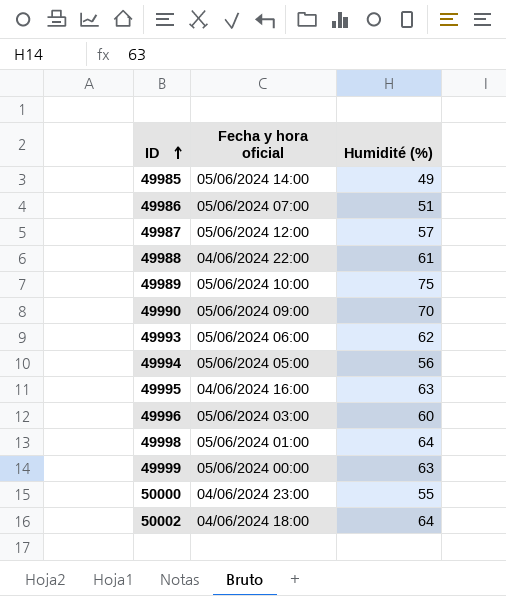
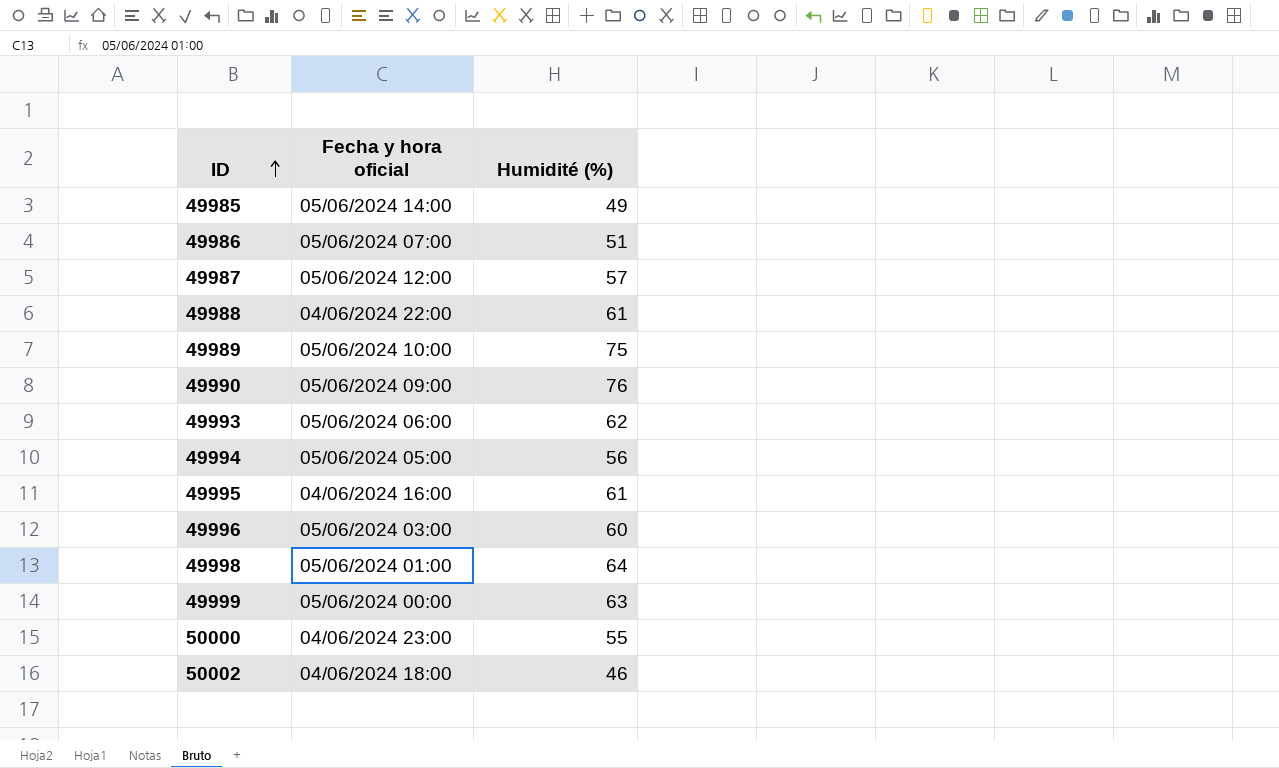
49990 | Humidité (%): 70 -> 76
49995 | Humidité (%): 63 -> 61
50002 | Humidité (%): 64 -> 46

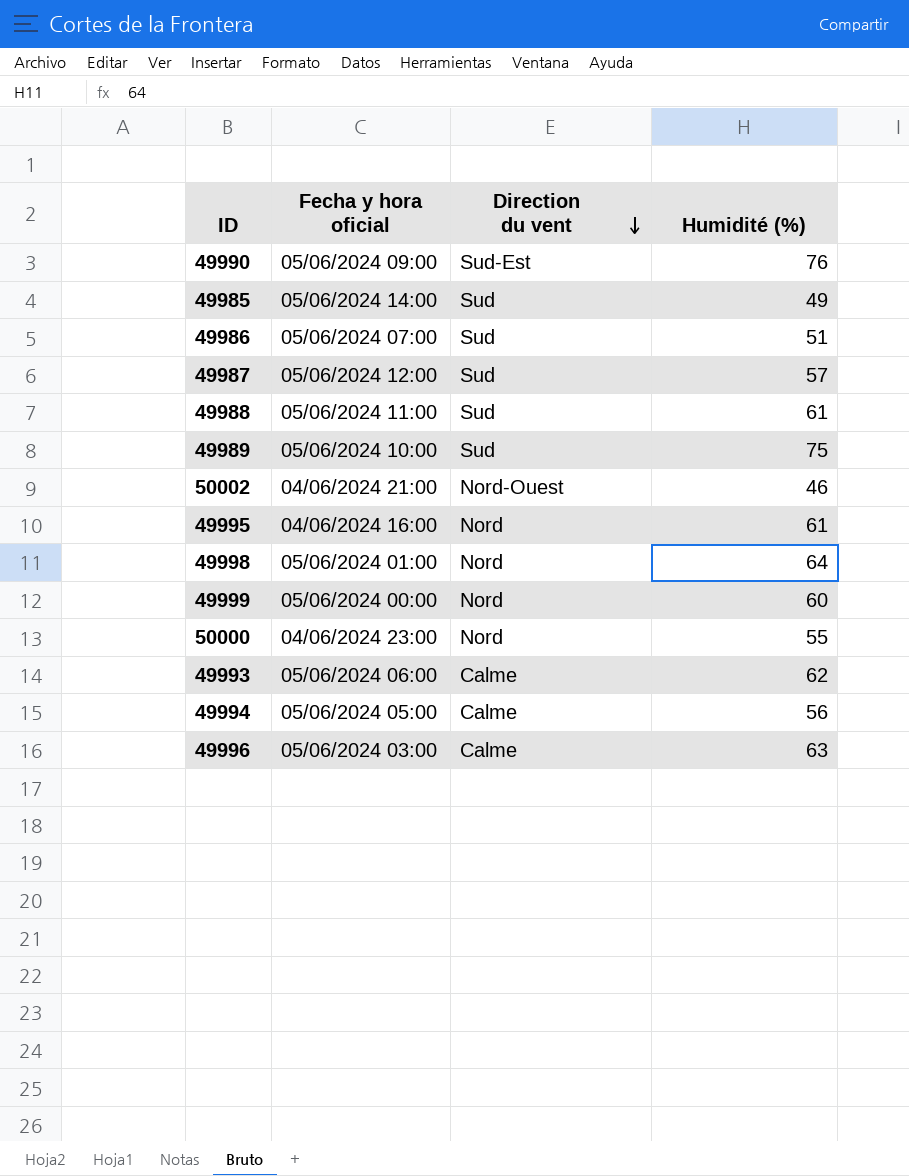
row order: ID ascending -> Direction du vent descending
column Direction du vent | position: none -> 3
49988 | Fecha y hora oficial: 04/06/2024 22:00 -> 05/06/2024 11:00
50002 | Fecha y hora oficial: 04/06/2024 18:00 -> 04/06/2024 21:00
49999 | Humidité (%): 63 -> 60
49996 | Humidité (%): 60 -> 63

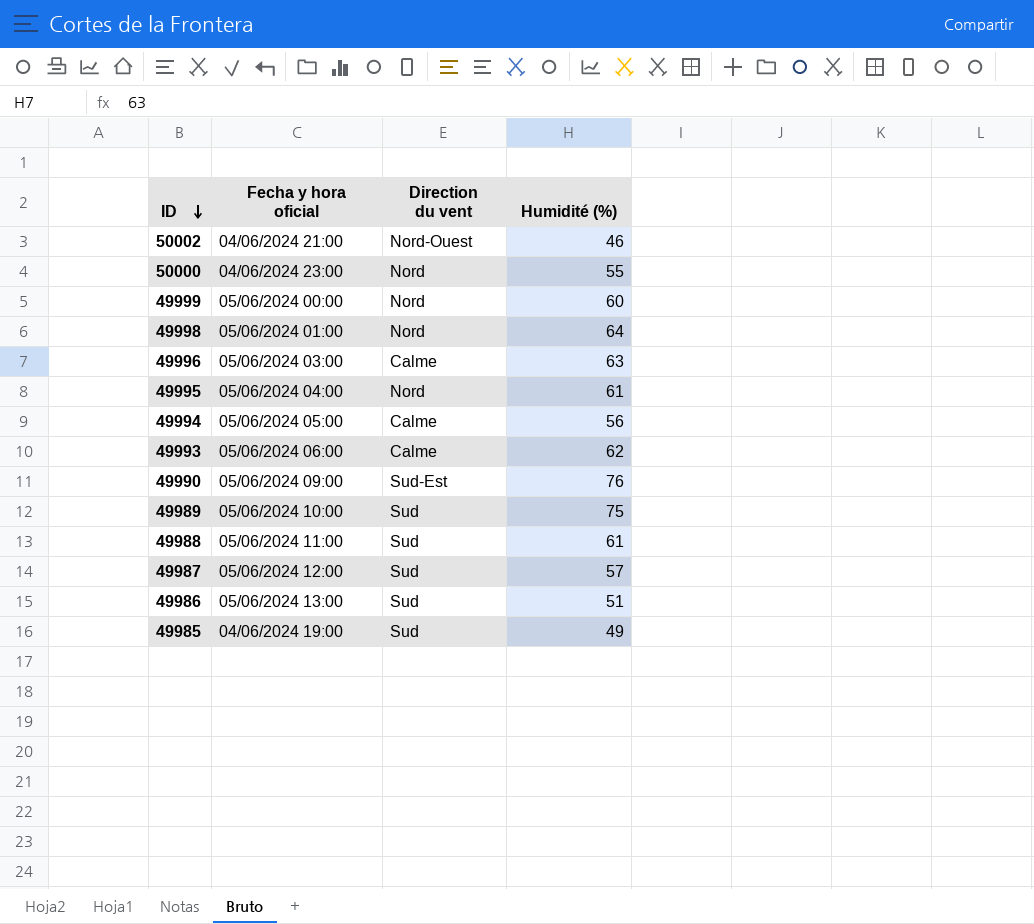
row order: Direction du vent descending -> ID descending
49995 | Fecha y hora oficial: 04/06/2024 16:00 -> 05/06/2024 04:00
49986 | Fecha y hora oficial: 05/06/2024 07:00 -> 05/06/2024 13:00
49985 | Fecha y hora oficial: 05/06/2024 14:00 -> 04/06/2024 19:00

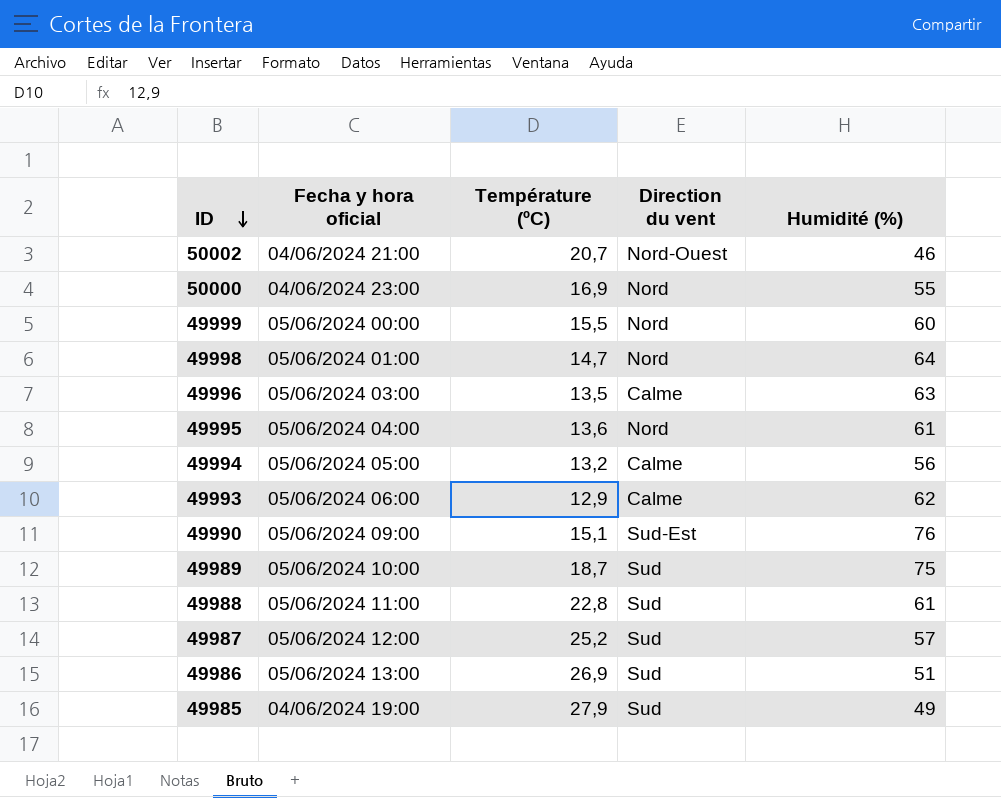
column Température (ºC) | position: none -> 3

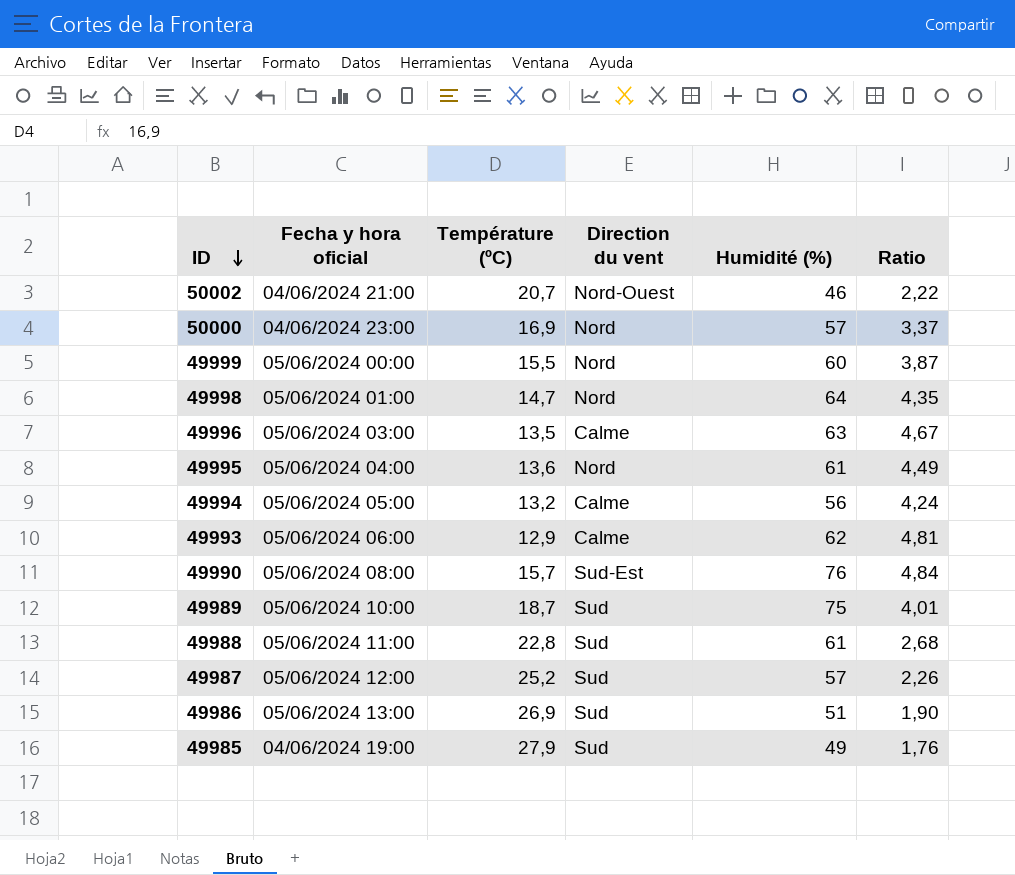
column Ratio | formula: none -> [Humidité (%)] / [Température (ºC)]
50000 | Humidité (%): 55 -> 57
49990 | Fecha y hora oficial: 05/06/2024 09:00 -> 05/06/2024 08:00
49990 | Température (ºC): 15,1 -> 15,7

